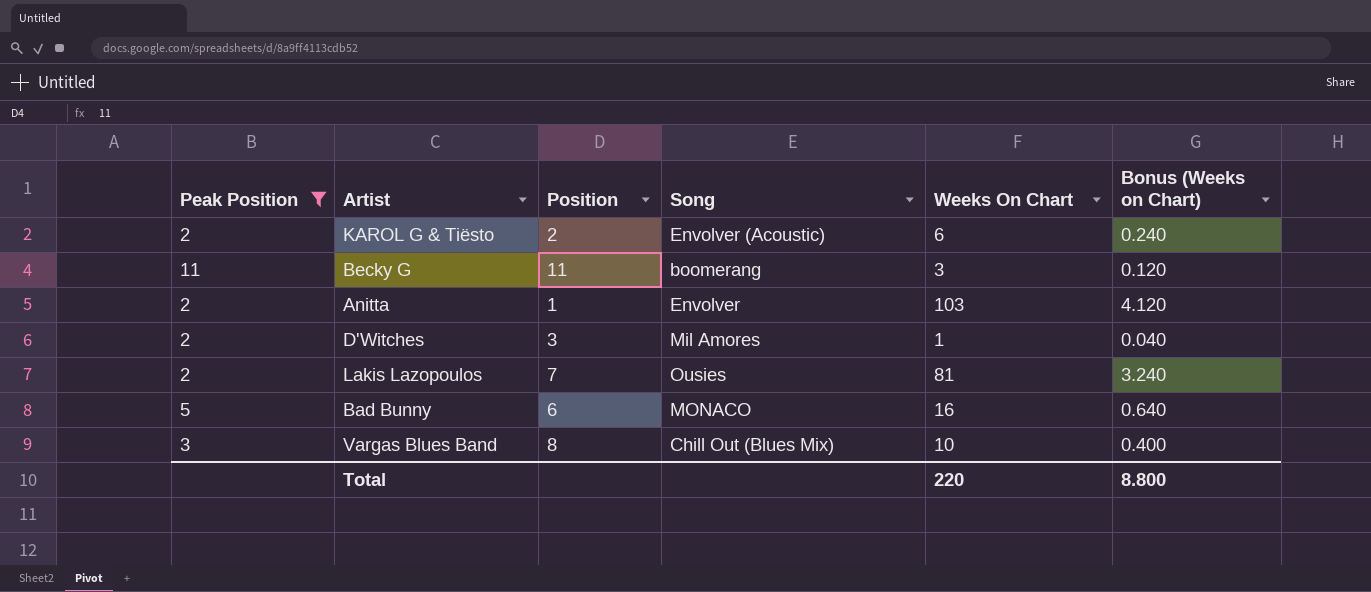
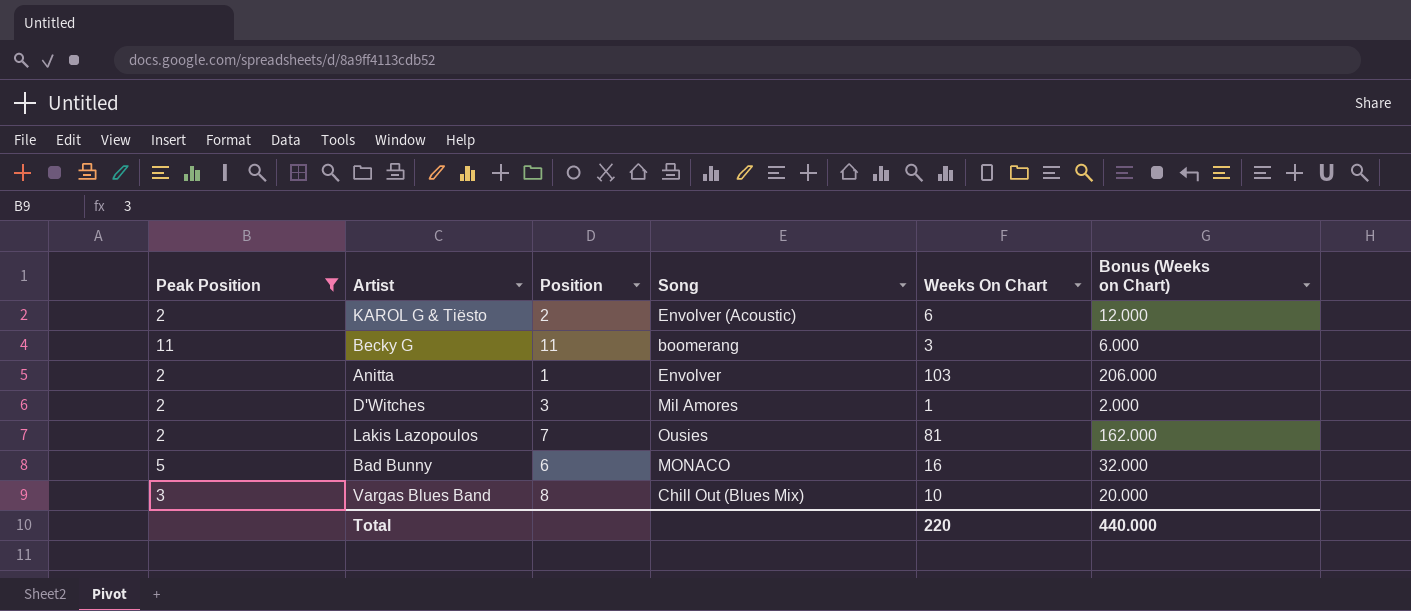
column Bonus (Weeks on Chart) | formula: [Weeks On Chart] * 0.04 -> [Weeks On Chart] * 2
Total | Bonus (Weeks on Chart): 8.800 -> 440.000

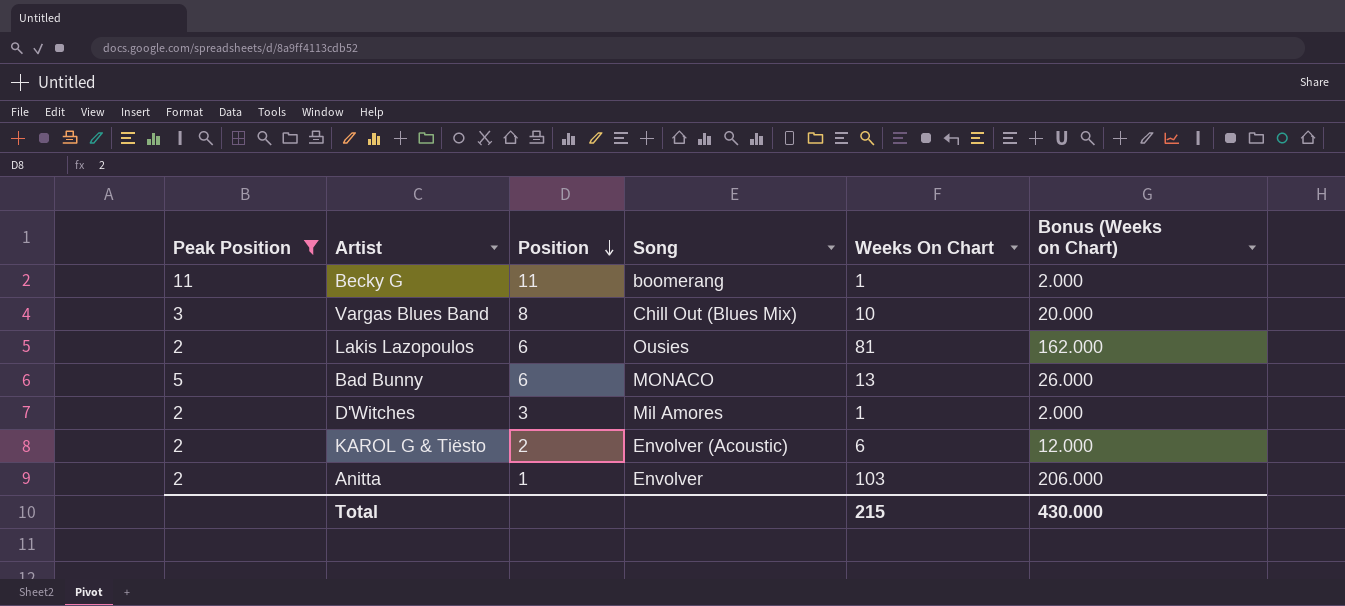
row order: none -> Position descending
Becky G | Weeks On Chart: 3 -> 1
Becky G | Bonus (Weeks on Chart): 6.000 -> 2.000
Lakis Lazopoulos | Position: 7 -> 6
Bad Bunny | Weeks On Chart: 16 -> 13
Bad Bunny | Bonus (Weeks on Chart): 32.000 -> 26.000
Total | Weeks On Chart: 220 -> 215
Total | Bonus (Weeks on Chart): 440.000 -> 430.000

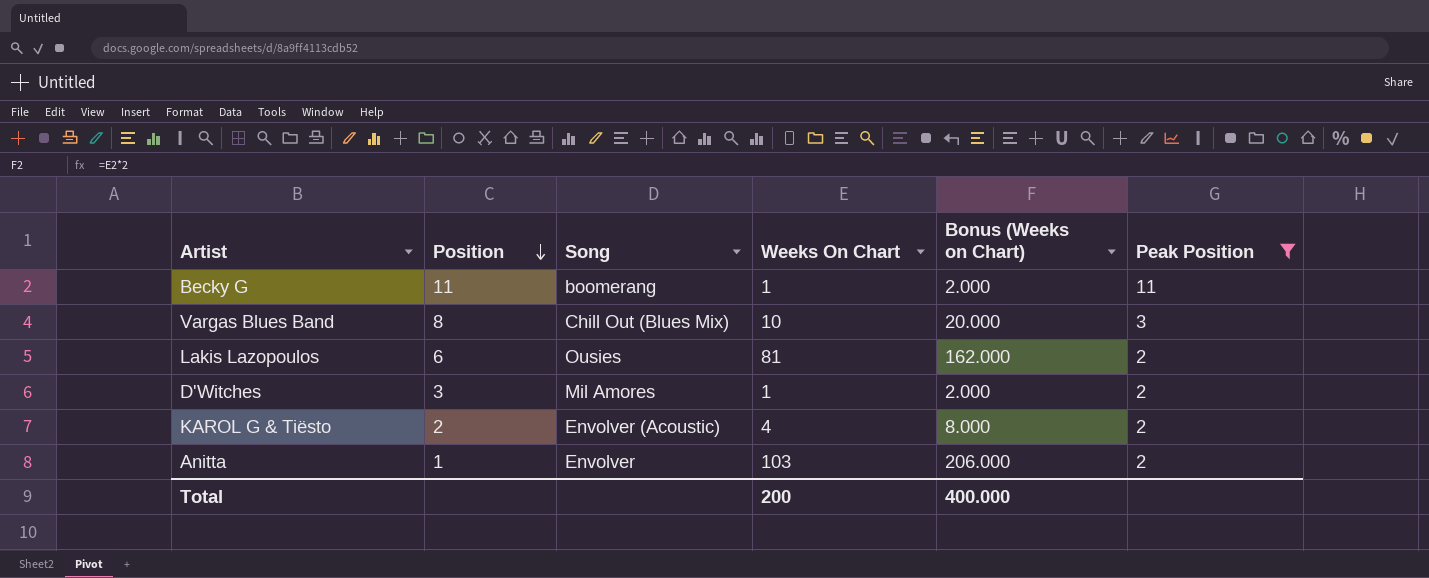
column Peak Position | position: 1 -> 6
row Bad Bunny: 5 | 6 | MONACO | 13 | 26.000 -> none
KAROL G & Tiësto | Weeks On Chart: 6 -> 4
KAROL G & Tiësto | Bonus (Weeks on Chart): 12.000 -> 8.000
Total | Weeks On Chart: 215 -> 200
Total | Bonus (Weeks on Chart): 430.000 -> 400.000

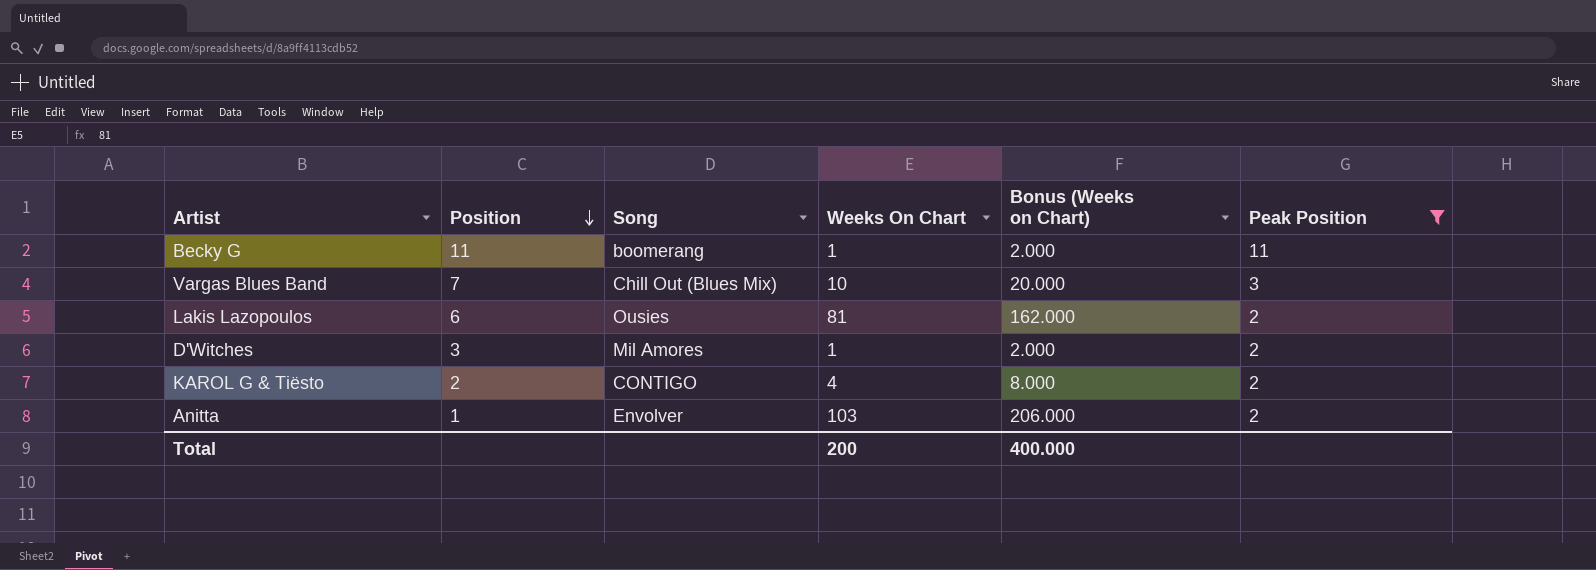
Vargas Blues Band | Position: 8 -> 7
KAROL G & Tiësto | Song: Envolver (Acoustic) -> CONTIGO

